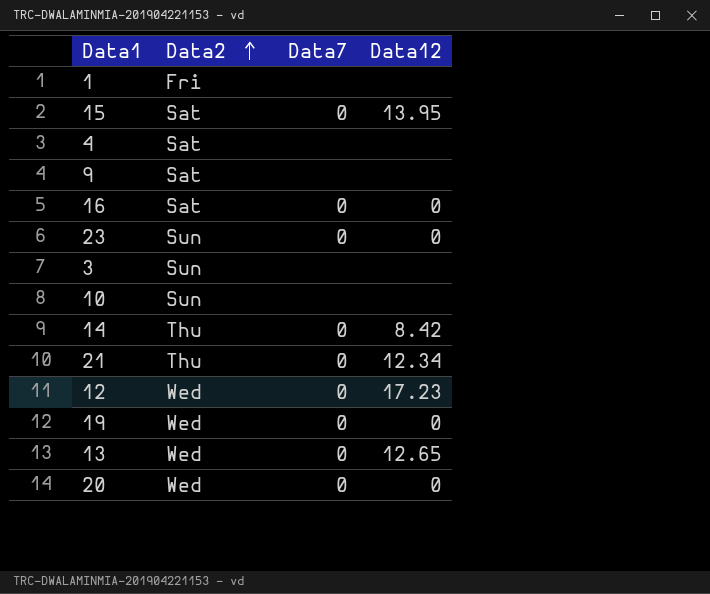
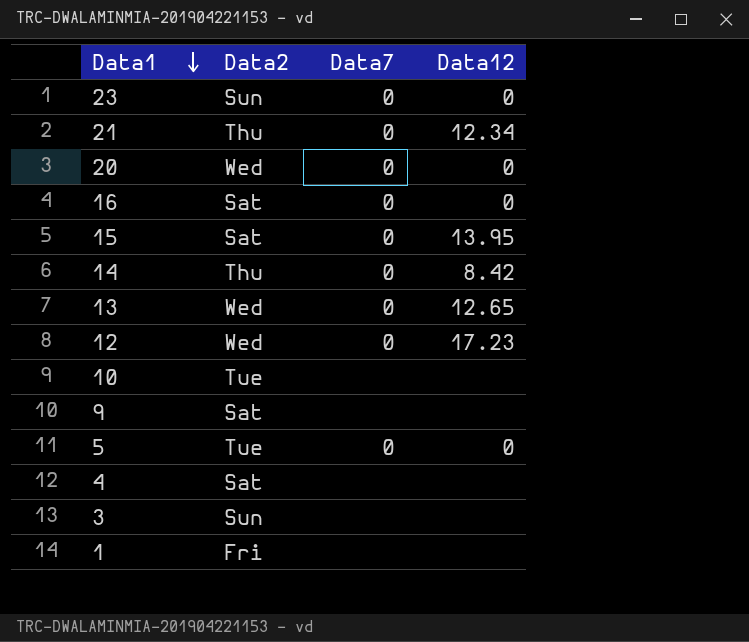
row order: Data2 ascending -> Data1 descending
row 19: Wed | 0 | 0 -> none
10 | Data2: Sun -> Tue
row 5: none -> Tue | 0 | 0

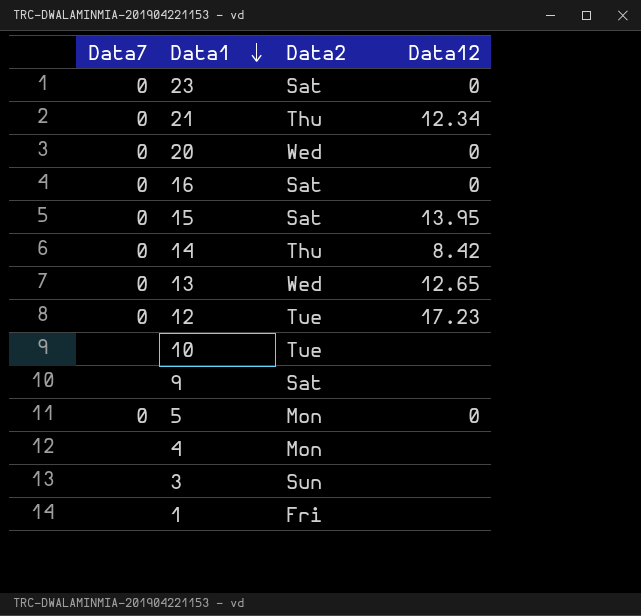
column Data7 | position: 3 -> 1
23 | Data2: Sun -> Sat
12 | Data2: Wed -> Tue
5 | Data2: Tue -> Mon
4 | Data2: Sat -> Mon

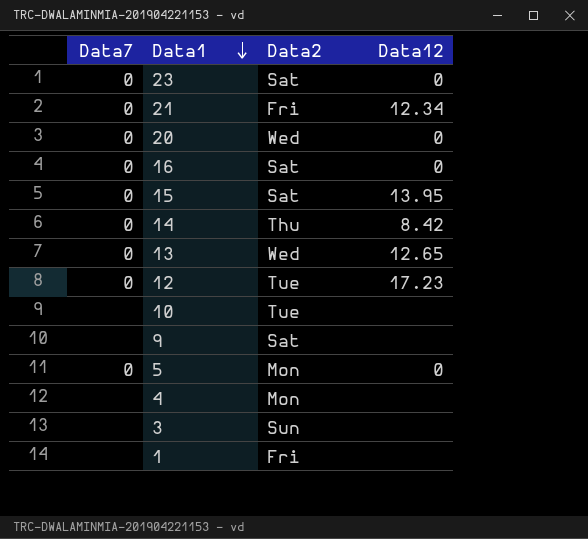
21 | Data2: Thu -> Fri

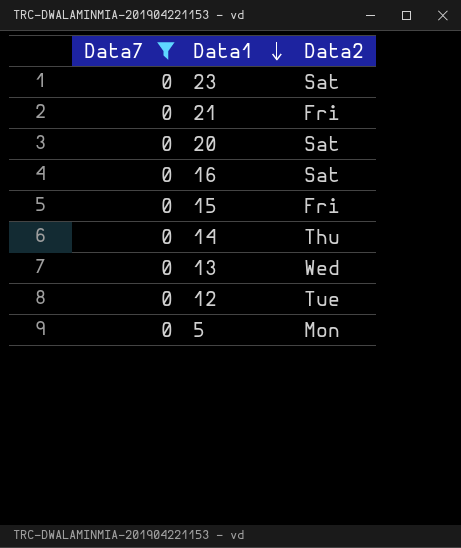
filter: none -> Data7 = 0
column Data12 | position: 4 -> none
20 | Data2: Wed -> Sat
15 | Data2: Sat -> Fri

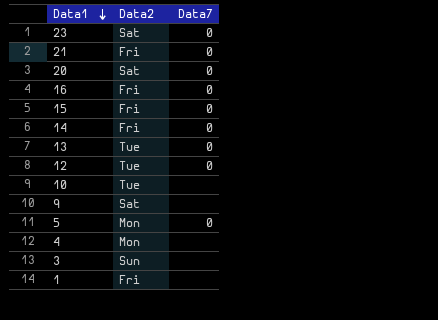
filter: Data7 = 0 -> none
column Data7 | position: 1 -> 3
16 | Data2: Sat -> Fri
14 | Data2: Thu -> Fri
13 | Data2: Wed -> Tue

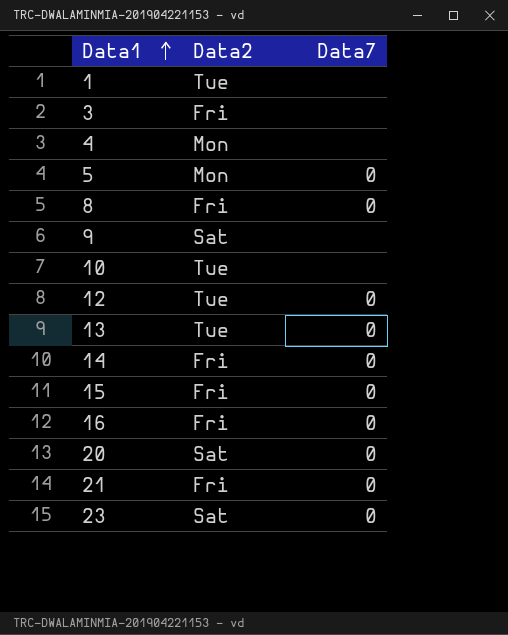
row order: Data1 descending -> Data1 ascending
1 | Data2: Fri -> Tue
3 | Data2: Sun -> Fri
row 8: none -> Fri | 0

